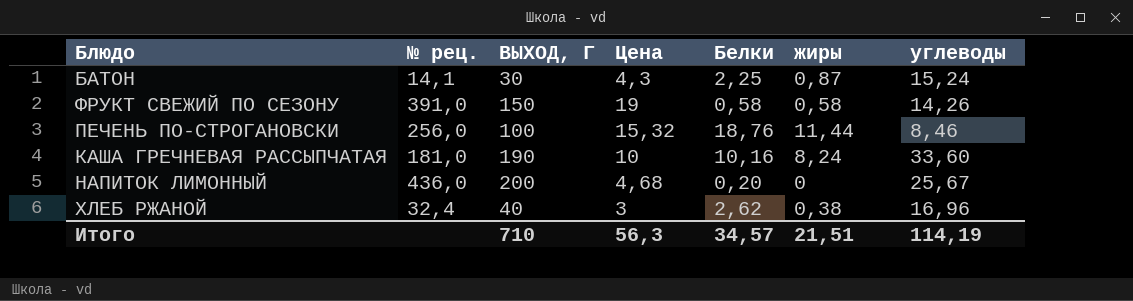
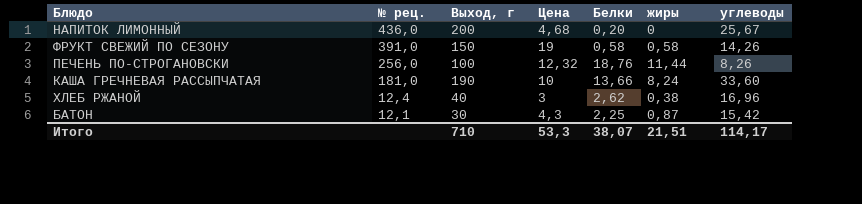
row order: none -> № рец. descending
column name: ВЫХОД, Г -> Выход, г
ПЕЧЕНЬ ПО-СТРОГАНОВСКИ | Цена: 15,32 -> 12,32
ПЕЧЕНЬ ПО-СТРОГАНОВСКИ | углеводы: 8,46 -> 8,26
КАША ГРЕЧНЕВАЯ РАССЫПЧАТАЯ | Белки: 10,16 -> 13,66
ХЛЕБ РЖАНОЙ | № рец.: 32,4 -> 12,4
БАТОН | № рец.: 14,1 -> 12,1
БАТОН | углеводы: 15,24 -> 15,42
Итого | Цена: 56,3 -> 53,3
Итого | Белки: 34,57 -> 38,07
Итого | углеводы: 114,19 -> 114,17

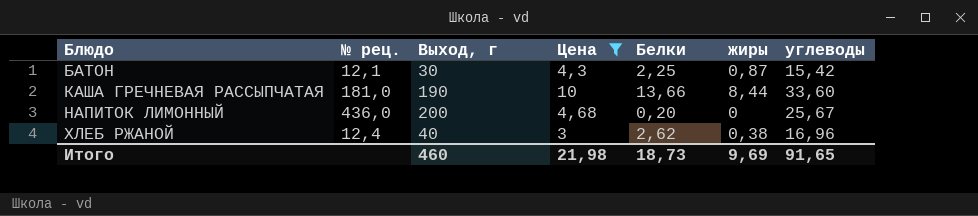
filter: none -> Цена <= 10
row order: № рец. descending -> Блюдо ascending
КАША ГРЕЧНЕВАЯ РАССЫПЧАТАЯ | жиры: 8,24 -> 8,44
Итого | Выход, г: 710 -> 460
Итого | Цена: 53,3 -> 21,98
Итого | Белки: 38,07 -> 18,73
Итого | жиры: 21,51 -> 9,69
Итого | углеводы: 114,17 -> 91,65

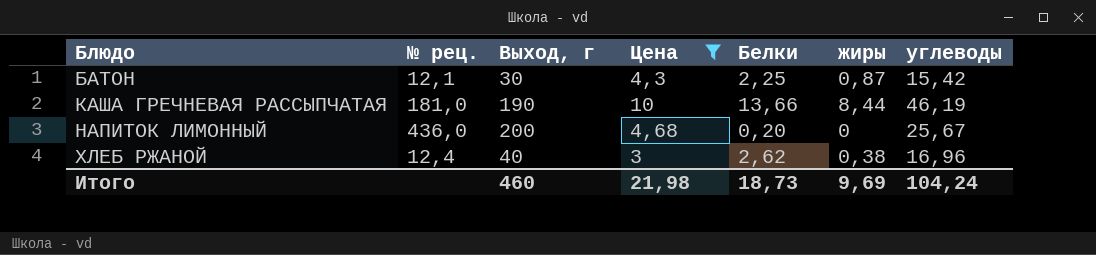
КАША ГРЕЧНЕВАЯ РАССЫПЧАТАЯ | углеводы: 33,60 -> 46,19
Итого | углеводы: 91,65 -> 104,24

